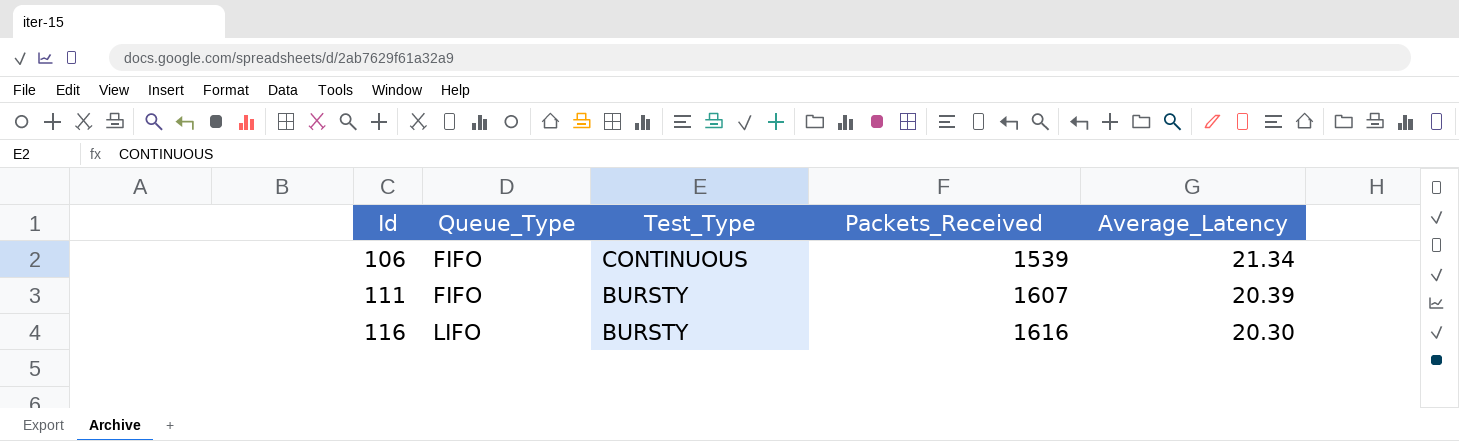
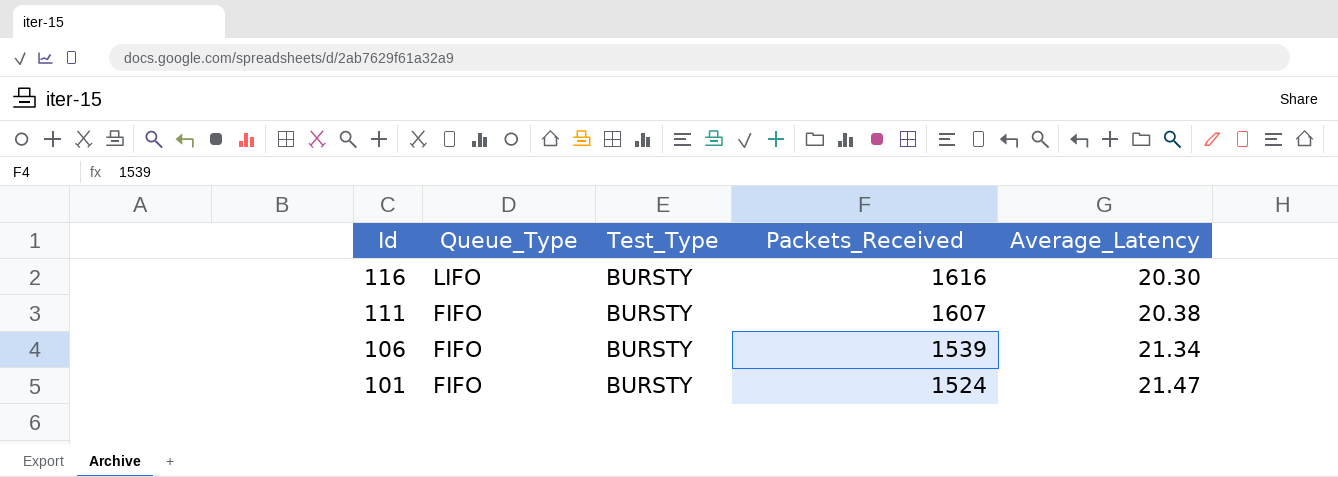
row order: Id ascending -> Id descending
111 | Average_Latency: 20.39 -> 20.38
106 | Test_Type: CONTINUOUS -> BURSTY
row 101: none -> FIFO | BURSTY | 1524 | 21.47

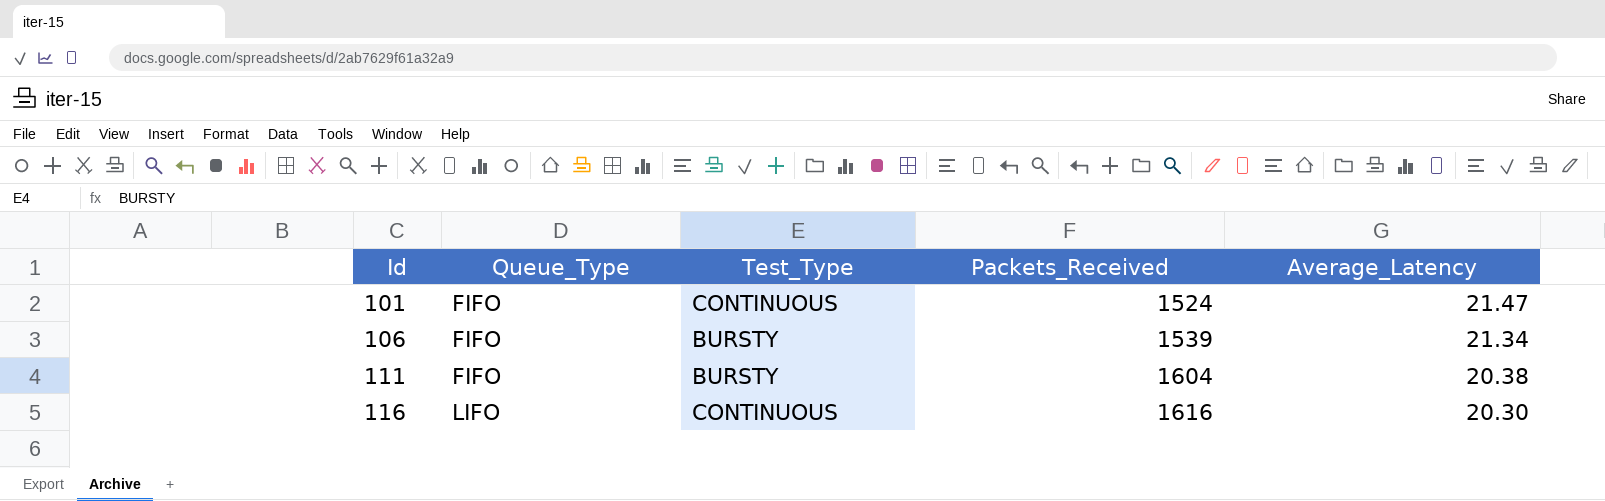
row order: Id descending -> Id ascending
101 | Test_Type: BURSTY -> CONTINUOUS
111 | Packets_Received: 1607 -> 1604
116 | Test_Type: BURSTY -> CONTINUOUS

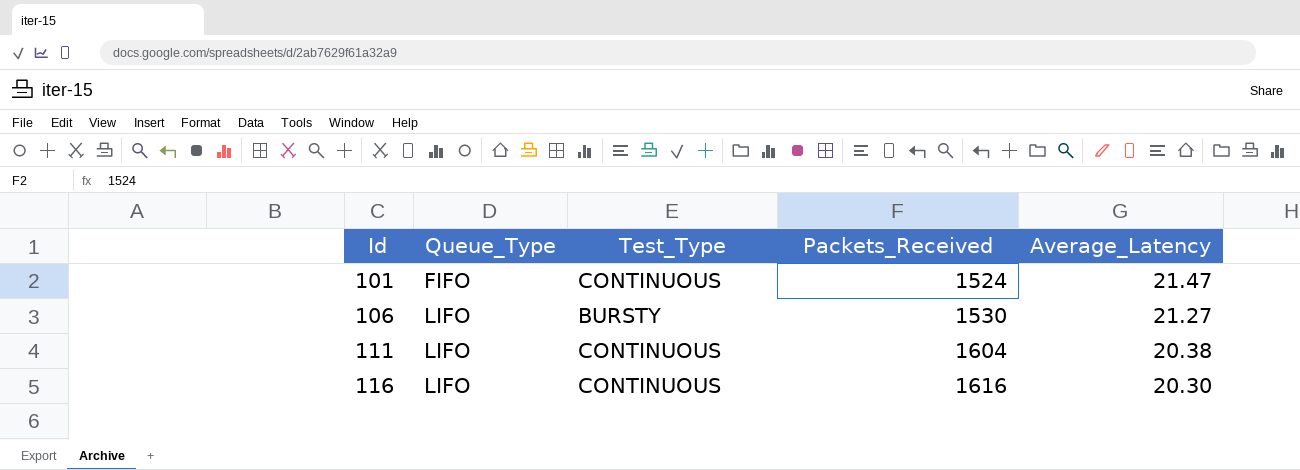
106 | Queue_Type: FIFO -> LIFO
106 | Packets_Received: 1539 -> 1530
106 | Average_Latency: 21.34 -> 21.27
111 | Queue_Type: FIFO -> LIFO
111 | Test_Type: BURSTY -> CONTINUOUS

